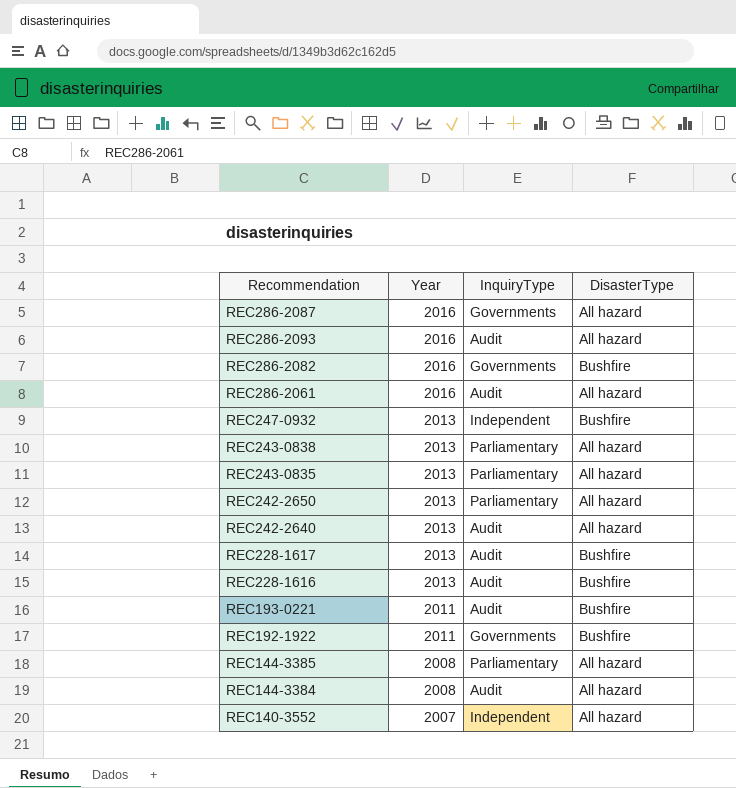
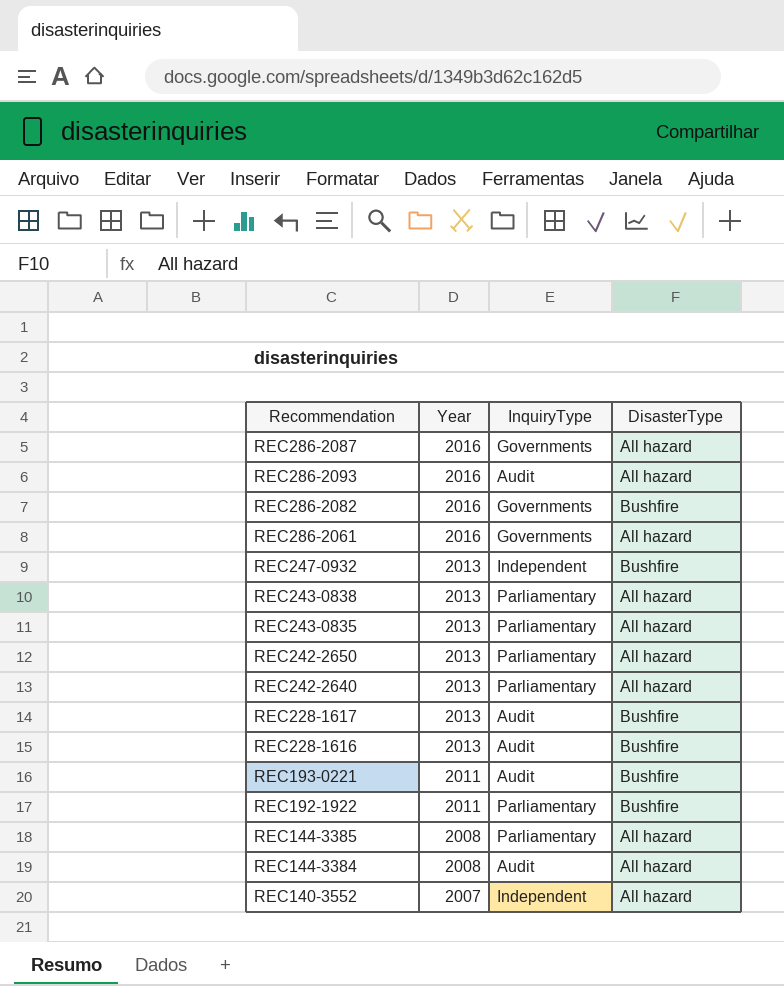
REC286-2061 | InquiryType: Audit -> Governments
REC242-2640 | InquiryType: Audit -> Parliamentary
REC192-1922 | InquiryType: Governments -> Parliamentary

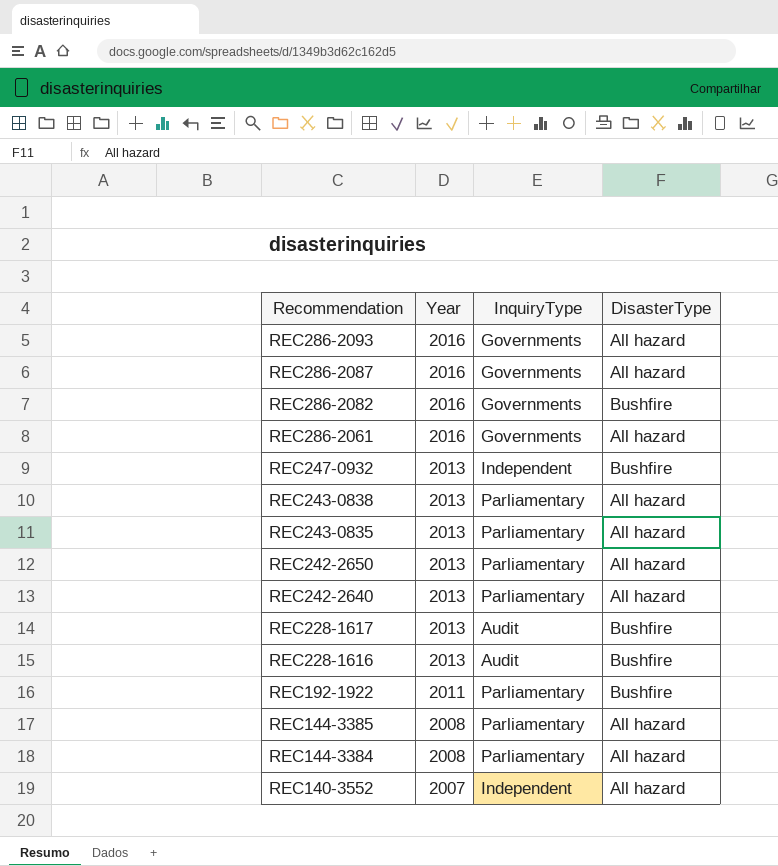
row order: Year descending -> Recommendation descending
row REC193-0221: 2011 | Audit | Bushfire -> none
REC286-2093 | InquiryType: Audit -> Governments
REC144-3384 | InquiryType: Audit -> Parliamentary

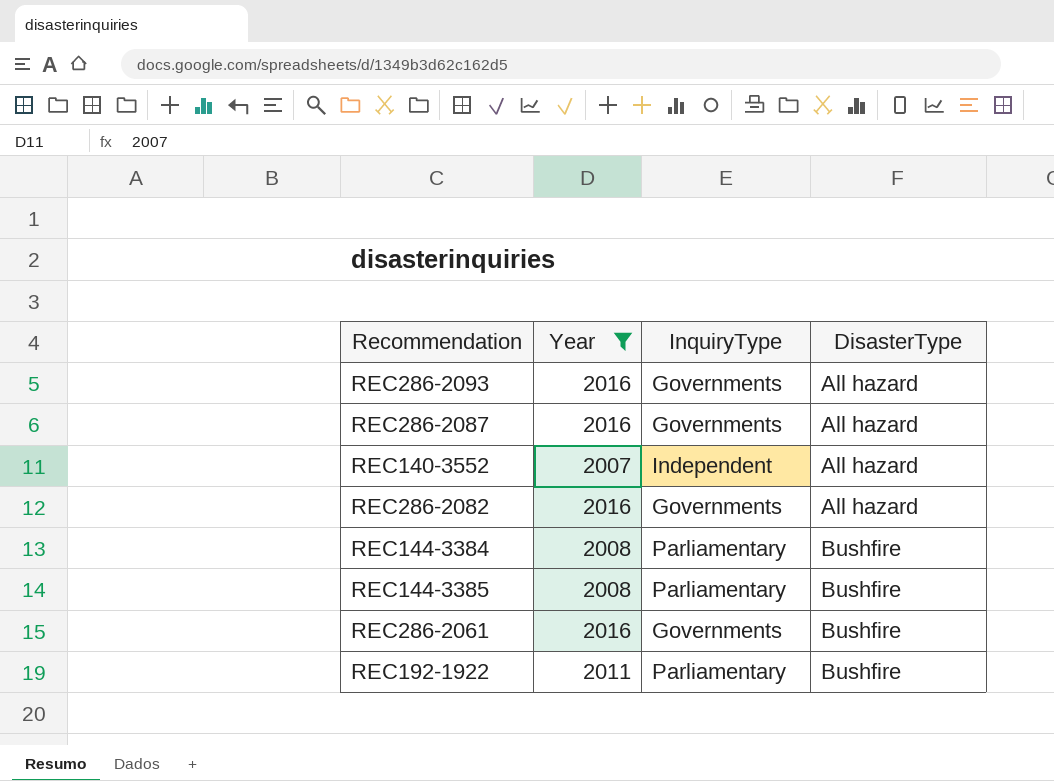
filter: none -> Year != 2013
row order: Recommendation descending -> DisasterType ascending
REC286-2082 | DisasterType: Bushfire -> All hazard
REC144-3384 | DisasterType: All hazard -> Bushfire
REC144-3385 | DisasterType: All hazard -> Bushfire
REC286-2061 | DisasterType: All hazard -> Bushfire

